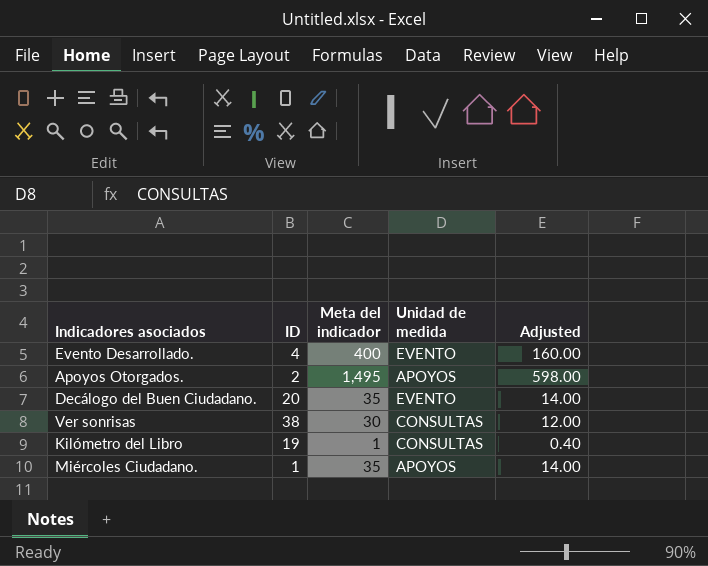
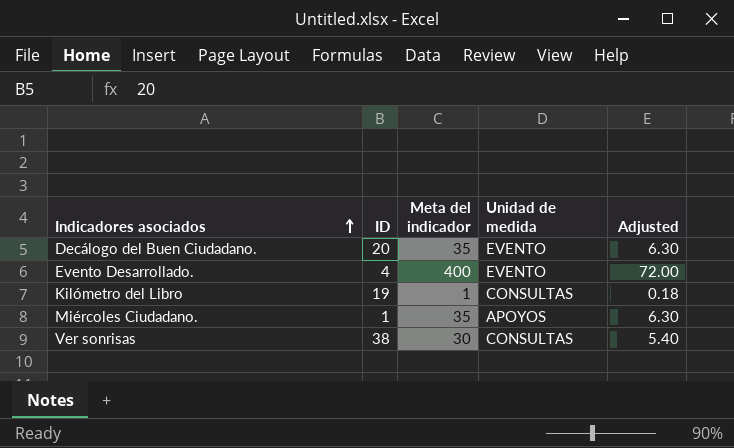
row order: none -> Indicadores asociados ascending
column Adjusted | formula: [Meta del indicador] * 0.4 -> [Meta del indicador] * 0.18
row Apoyos Otorgados.: 2 | 1,495 | APOYOS | 598.00 -> none

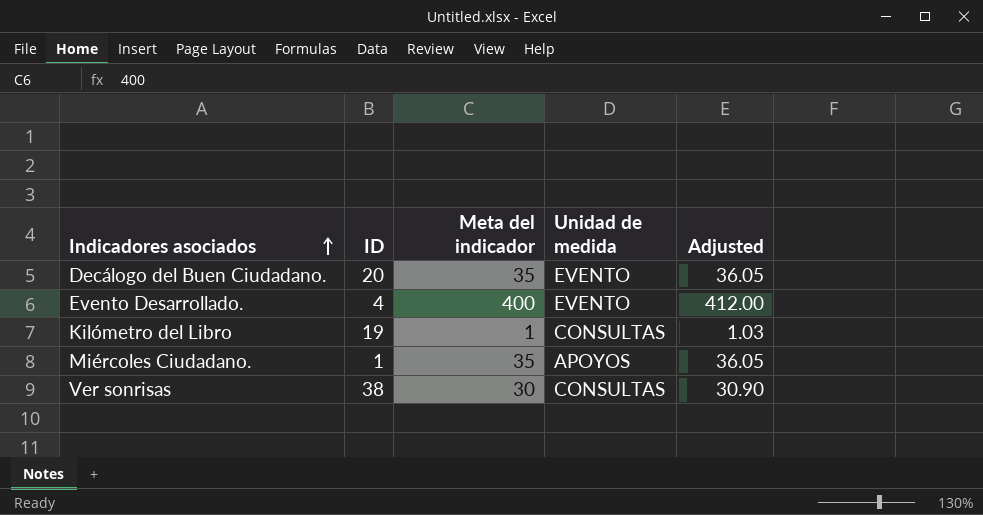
column Adjusted | formula: [Meta del indicador] * 0.18 -> [Meta del indicador] * 1.03

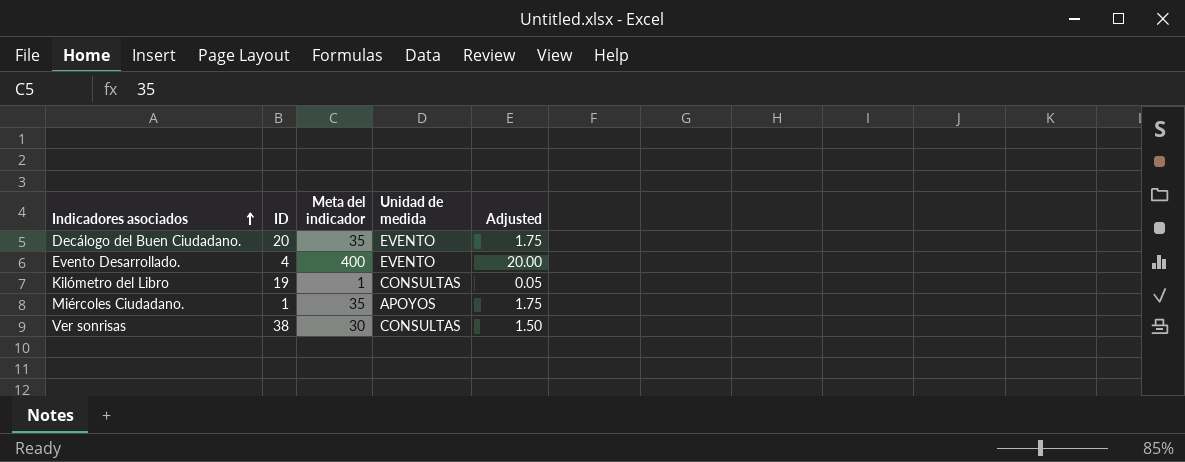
column Adjusted | formula: [Meta del indicador] * 1.03 -> [Meta del indicador] * 0.05

